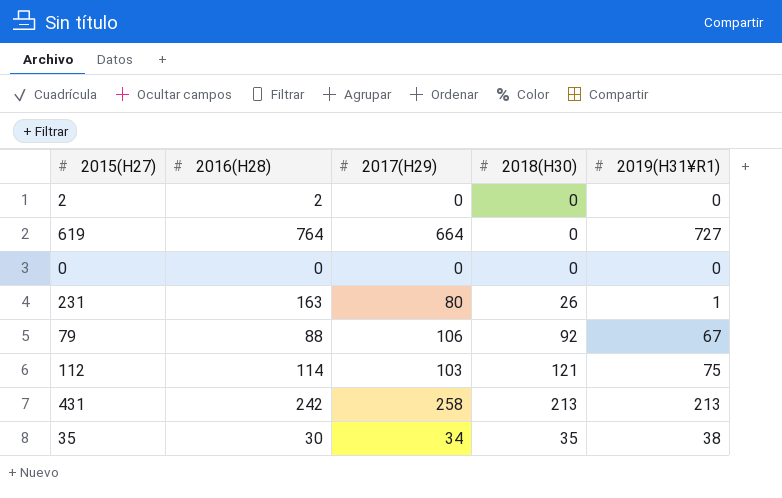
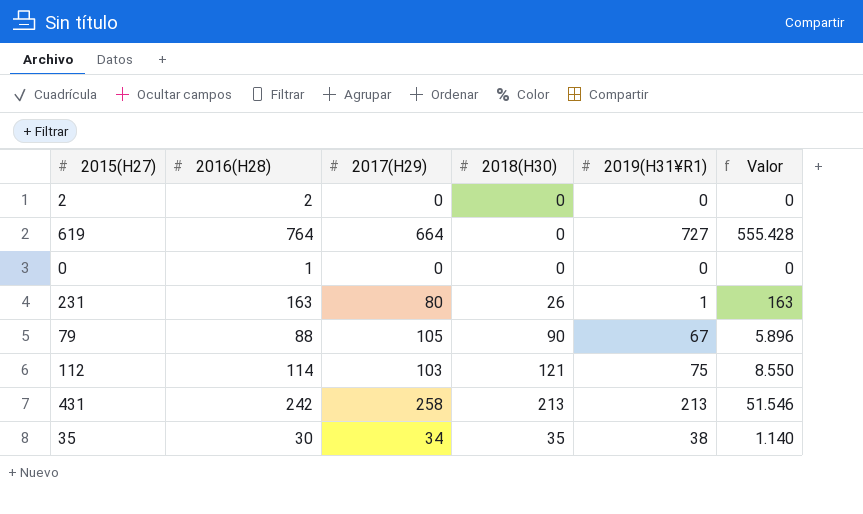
column Valor | formula: none -> [2016(H28)] * [2019(H31¥R1)]
0 | 2016(H28): 0 -> 1
79 | 2017(H29): 106 -> 105
79 | 2018(H30): 92 -> 90

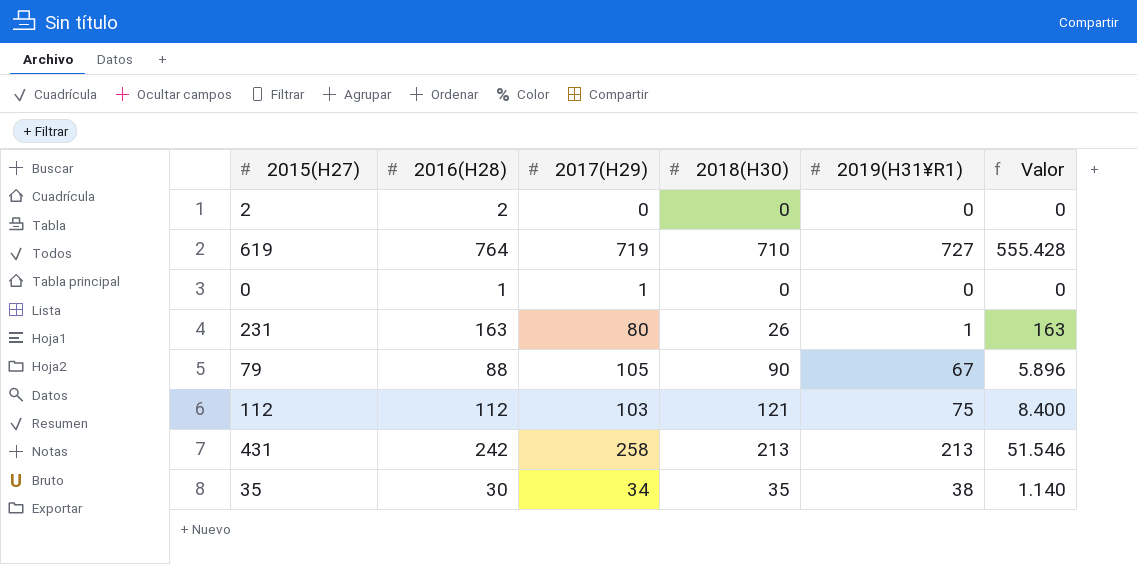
619 | 2017(H29): 664 -> 719
619 | 2018(H30): 0 -> 710
0 | 2017(H29): 0 -> 1
112 | 2016(H28): 114 -> 112
112 | Valor: 8.550 -> 8.400

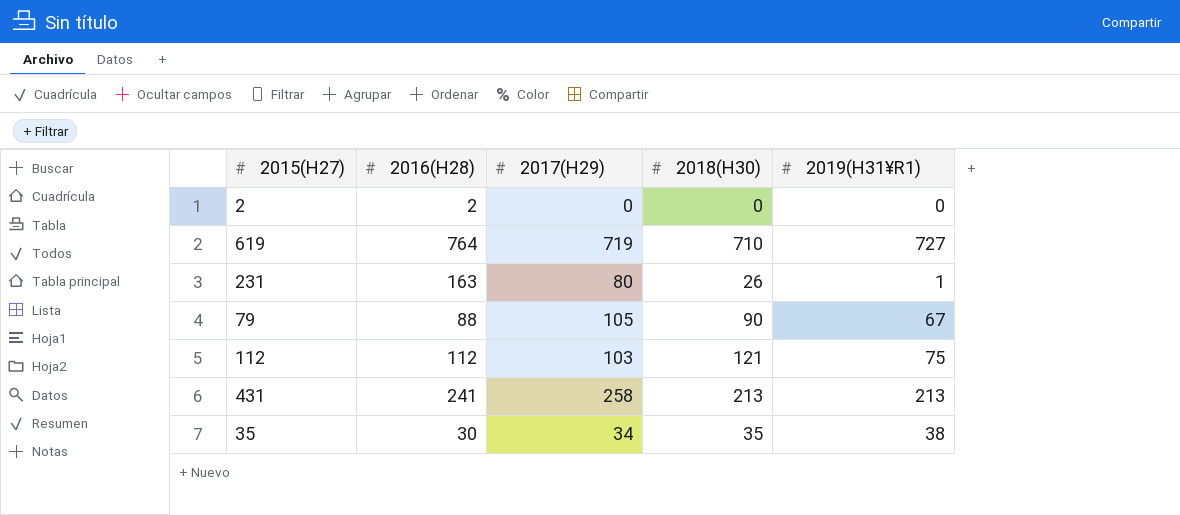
column Valor | formula: [2016(H28)] * [2019(H31¥R1)] -> none
row 0: 1 | 1 | 0 | 0 | 0 -> none
431 | 2016(H28): 242 -> 241

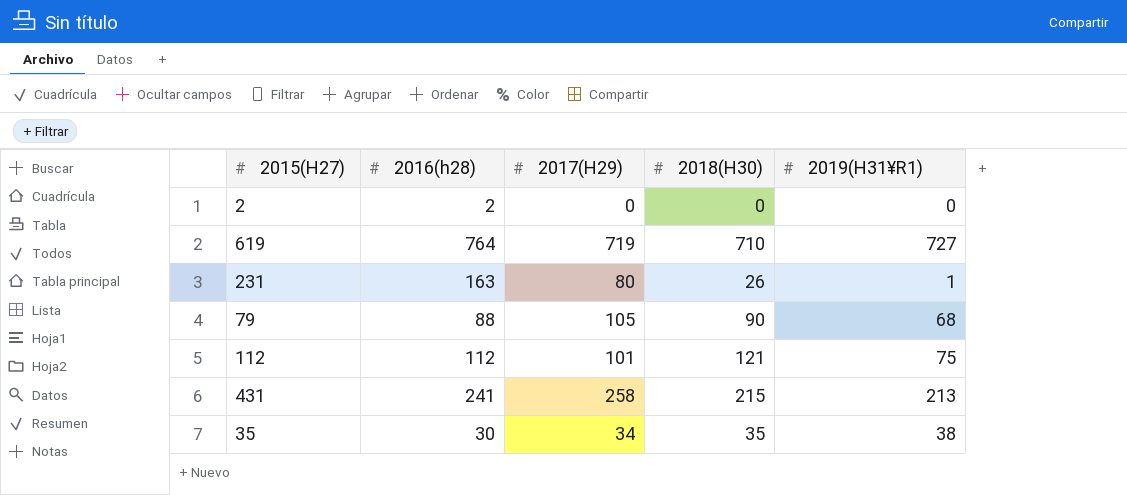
column name: 2016(H28) -> 2016(h28)
79 | 2019(H31¥R1): 67 -> 68
112 | 2017(H29): 103 -> 101
431 | 2018(H30): 213 -> 215

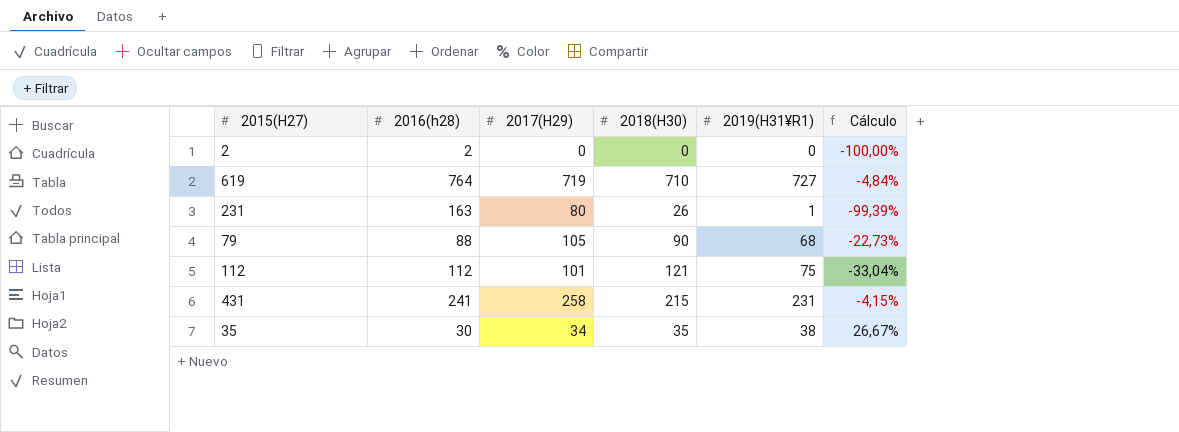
column Cálculo | formula: none -> ([2019(H31¥R1)] - [2016(h28)]) / [2016(h28)]
431 | 2019(H31¥R1): 213 -> 231

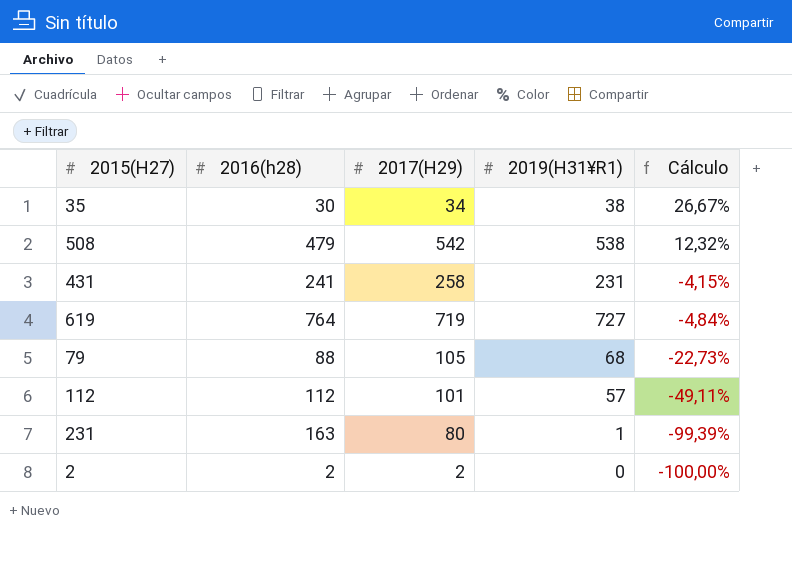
row order: none -> Cálculo descending
column 2018(H30) | position: 4 -> none
row 508: none -> 479 | 542 | 538 | 12,32%
112 | 2019(H31¥R1): 75 -> 57
112 | Cálculo: -33,04% -> -49,11%
2 | 2017(H29): 0 -> 2

